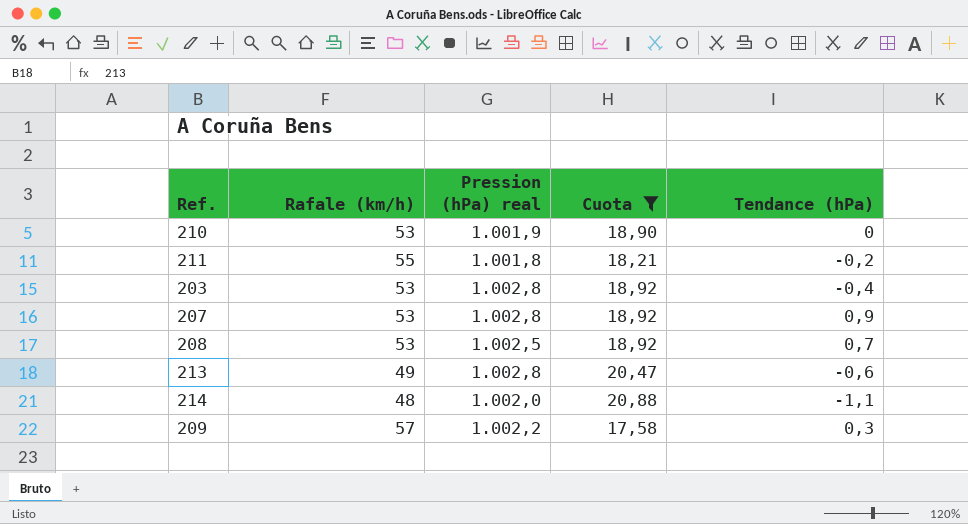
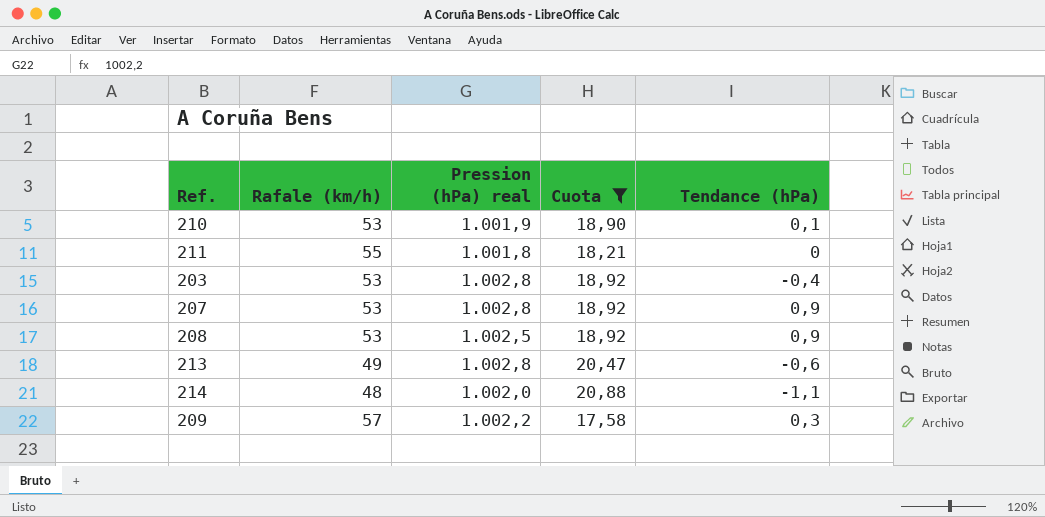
210 | Tendance (hPa): 0 -> 0,1
211 | Tendance (hPa): -0,2 -> 0
208 | Tendance (hPa): 0,7 -> 0,9

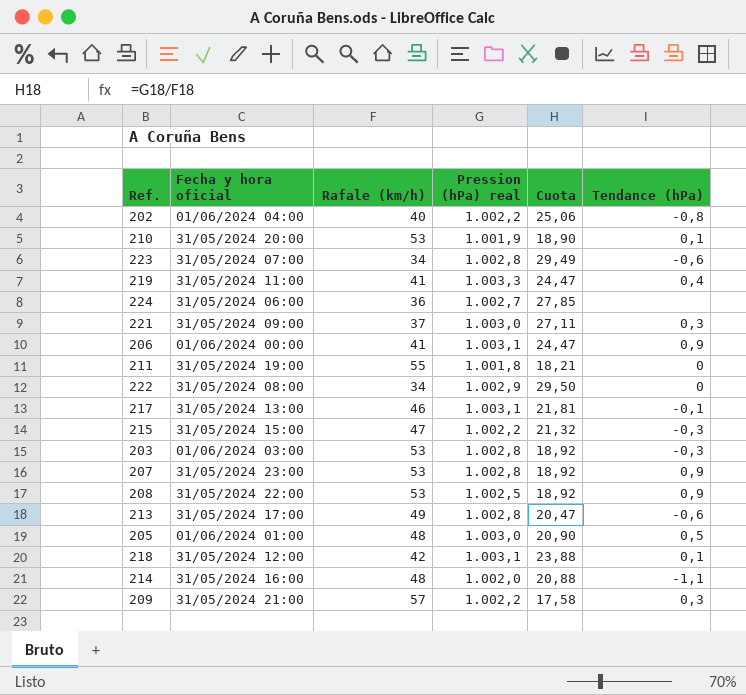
filter: Cuota <= 20,88 -> none
column Fecha y hora oficial | position: none -> 2
203 | Tendance (hPa): -0,4 -> -0,3

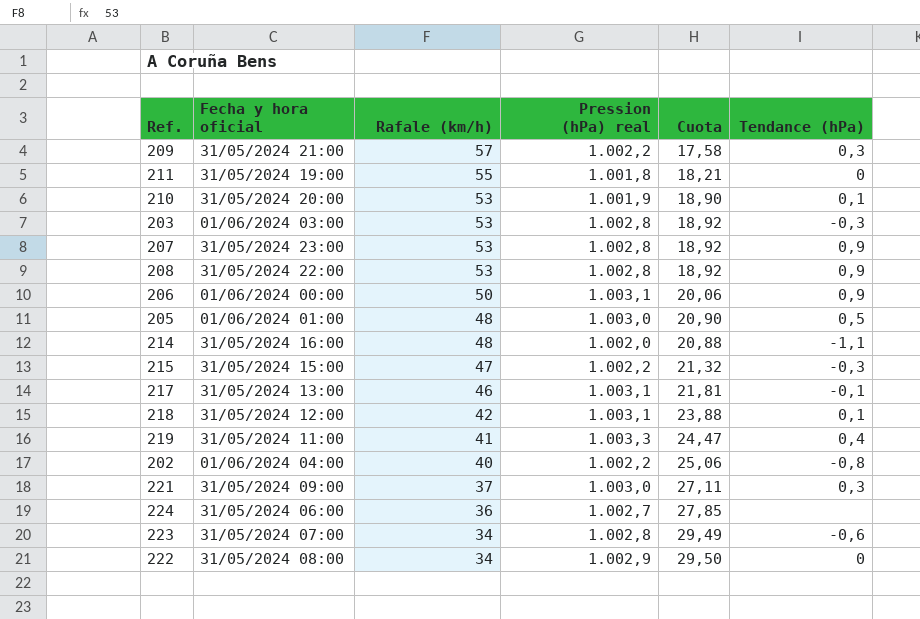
row order: none -> Rafale (km/h) descending
row 213: 31/05/2024 17:00 | 49 | 1.002,8 | 20,47 | -0,6 -> none
208 | Pression (hPa) real: 1.002,5 -> 1.002,8
206 | Rafale (km/h): 41 -> 50
206 | Cuota: 24,47 -> 20,06

